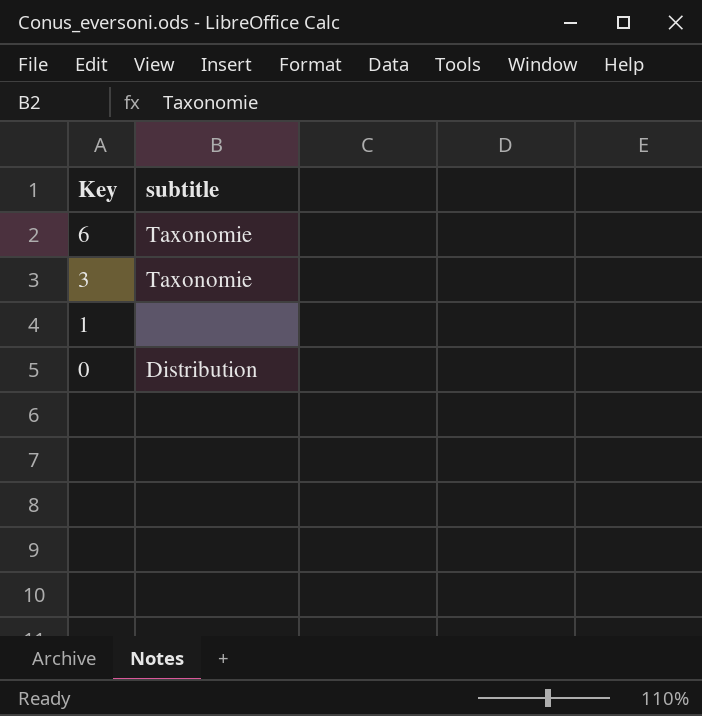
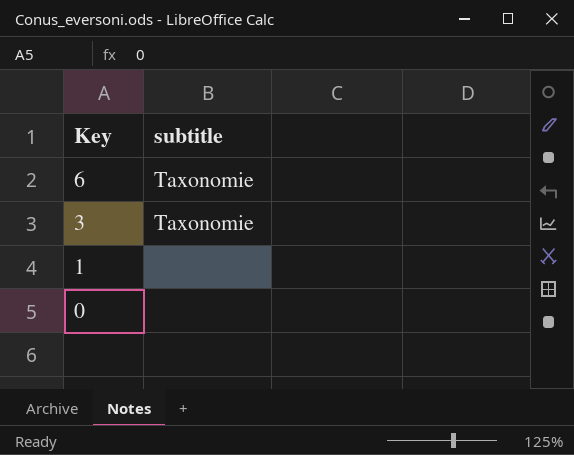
0 | subtitle: Distribution -> none

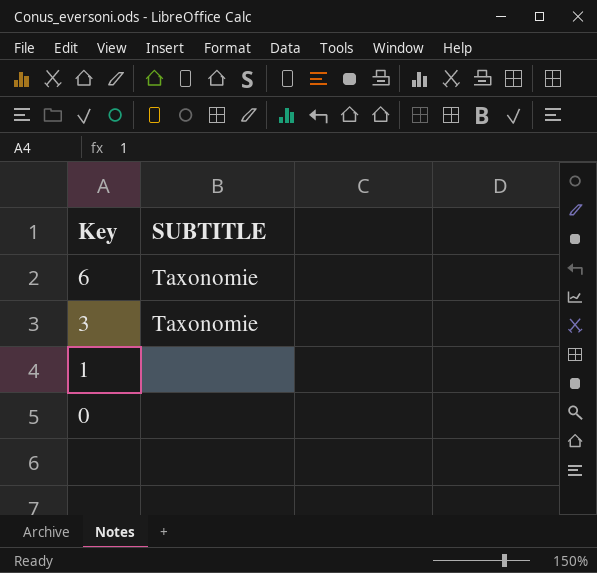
column name: subtitle -> SUBTITLE

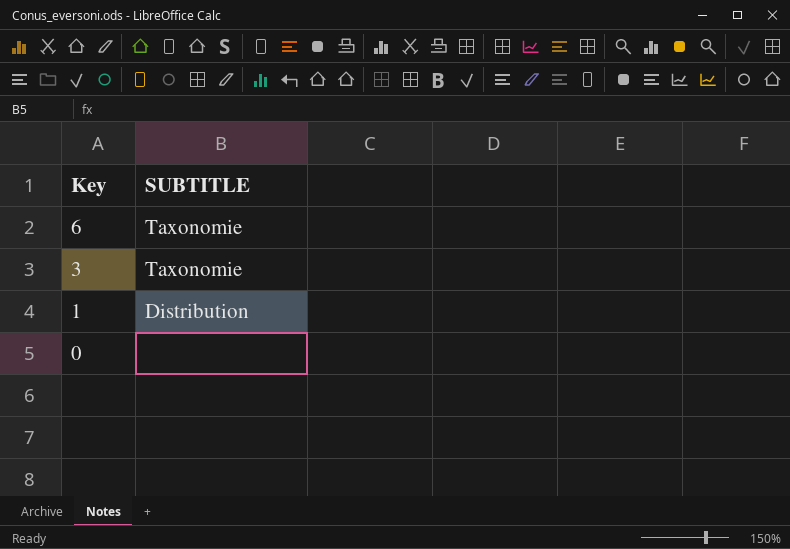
1 | SUBTITLE: none -> Distribution

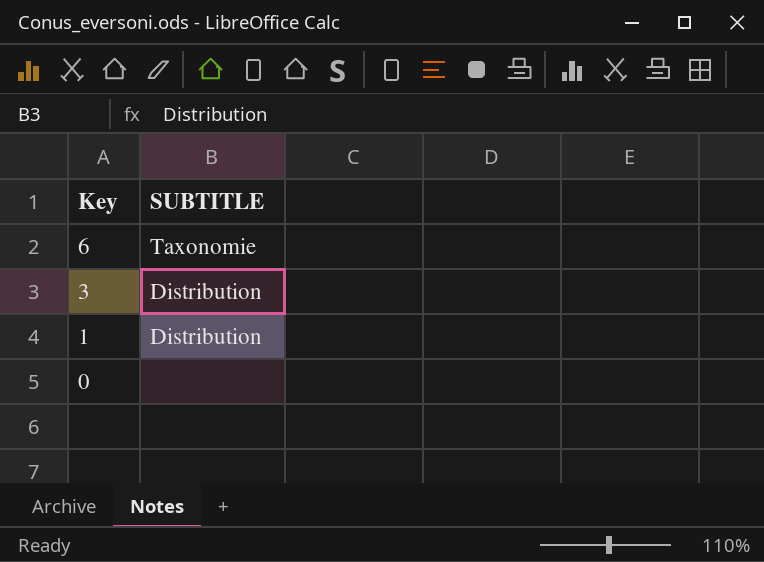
3 | SUBTITLE: Taxonomie -> Distribution

